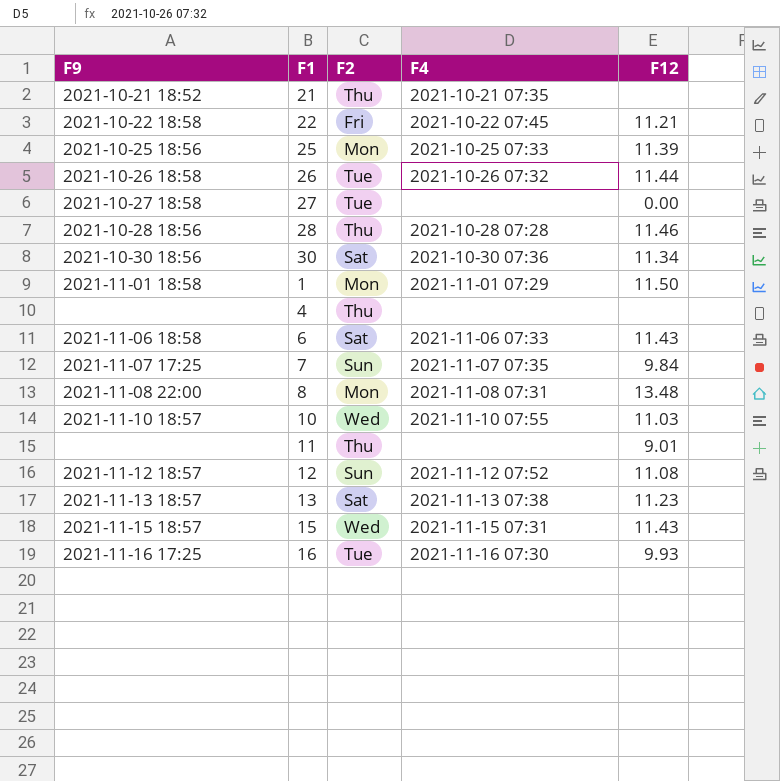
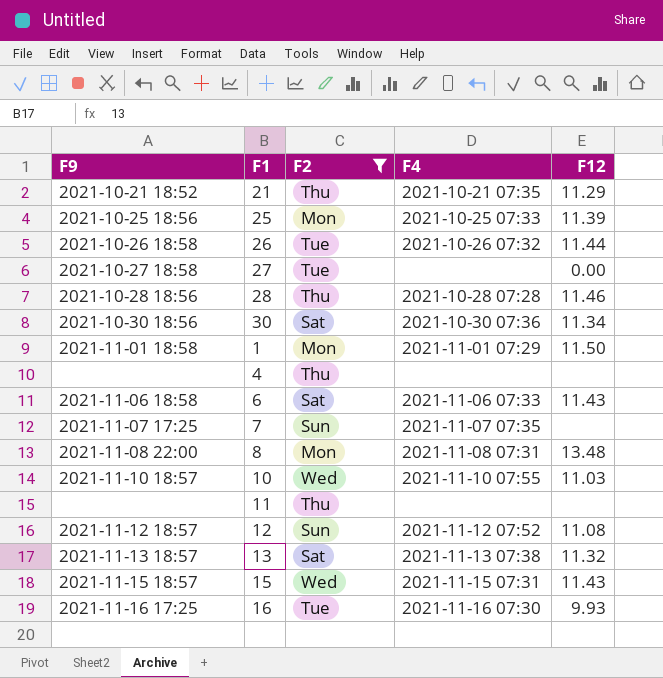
filter: none -> F2 != Fri
21 | F12: none -> 11.29
7 | F12: 9.84 -> none
11 | F12: 9.01 -> none
13 | F12: 11.23 -> 11.32

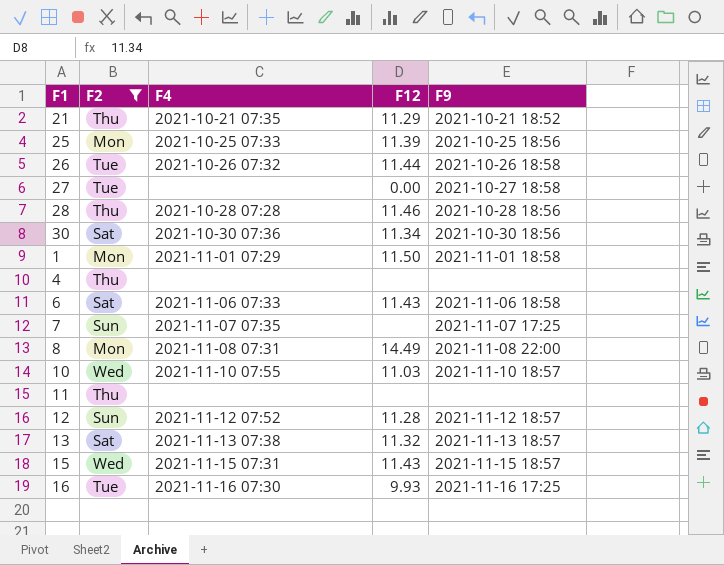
column F9 | position: 1 -> 5
8 | F12: 13.48 -> 14.49
12 | F12: 11.08 -> 11.28

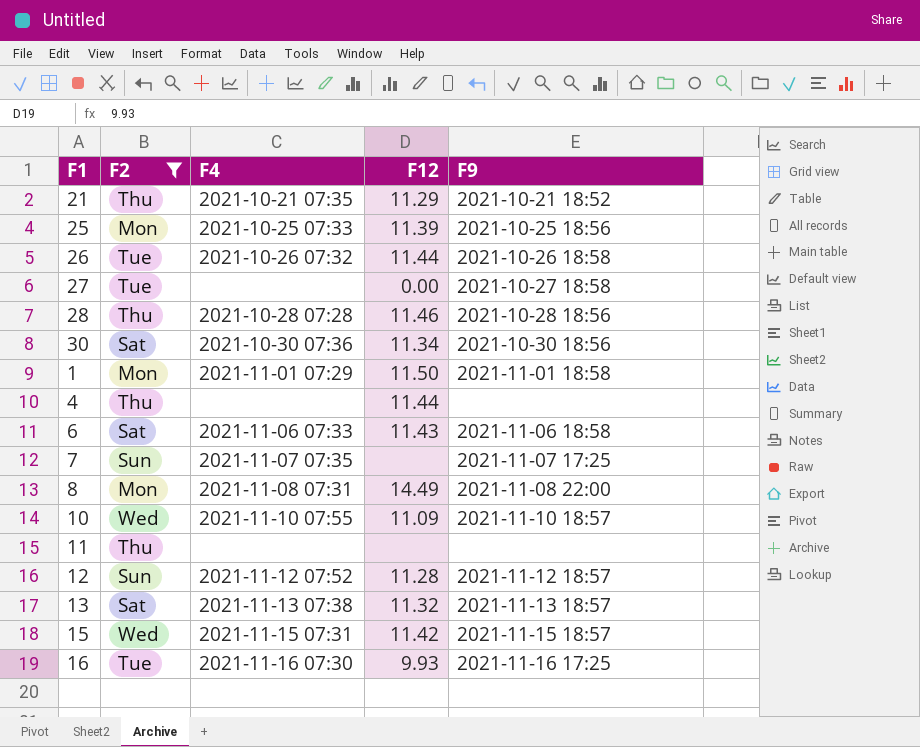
4 | F12: none -> 11.44
10 | F12: 11.03 -> 11.09
15 | F12: 11.43 -> 11.42

